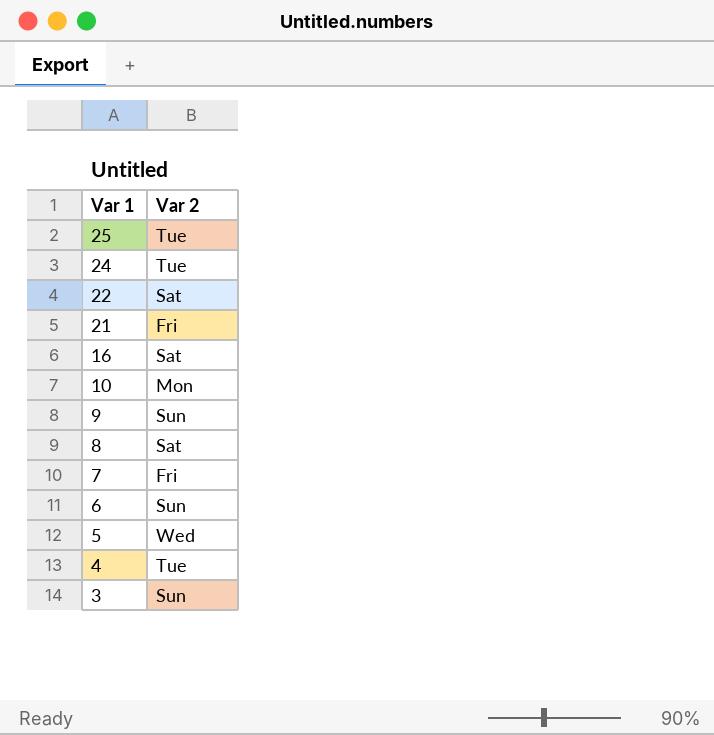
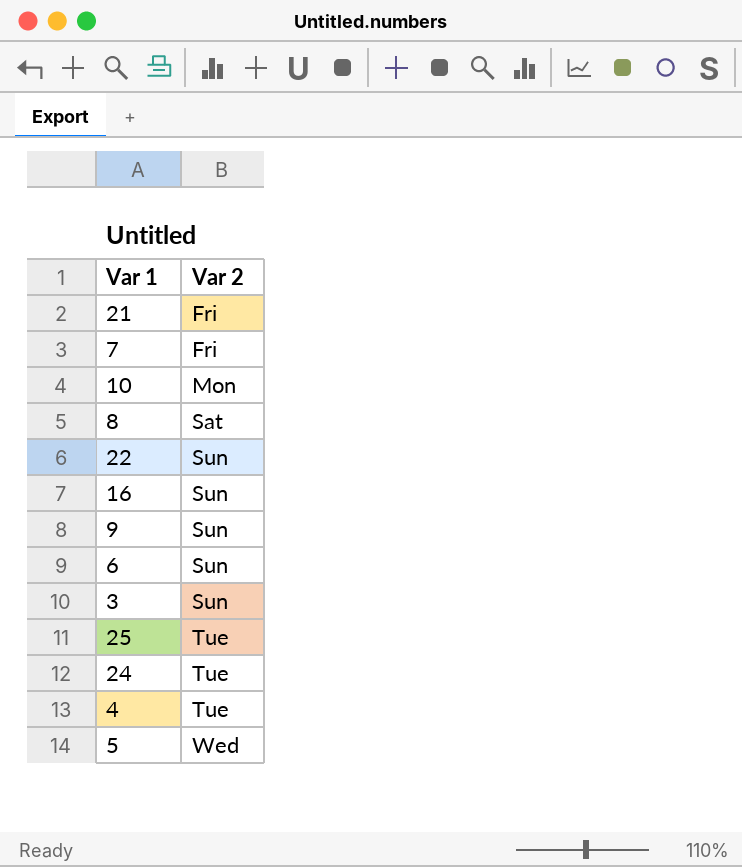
row order: Var 1 descending -> Var 2 ascending
22 | Var 2: Sat -> Sun
16 | Var 2: Sat -> Sun

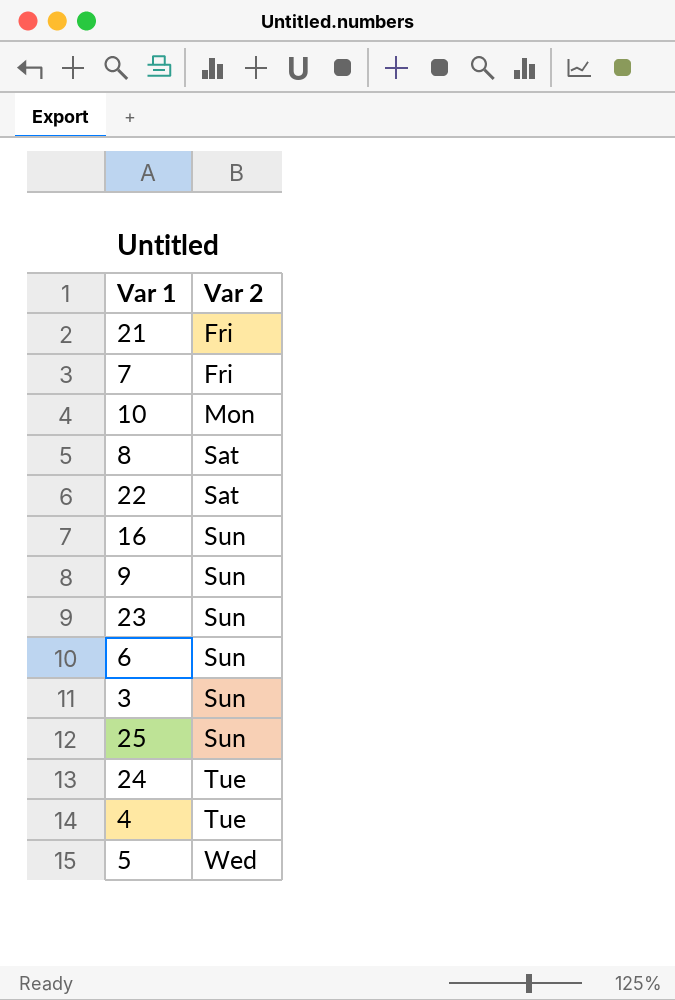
22 | Var 2: Sun -> Sat
row 23: none -> Sun
25 | Var 2: Tue -> Sun

